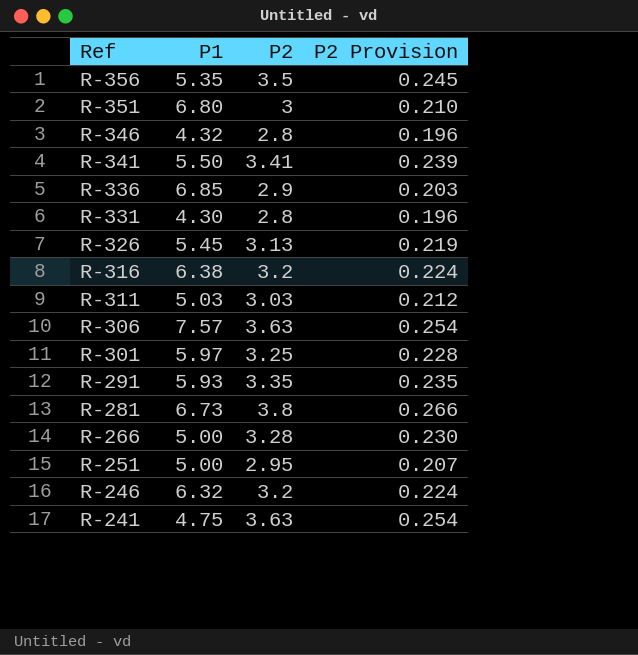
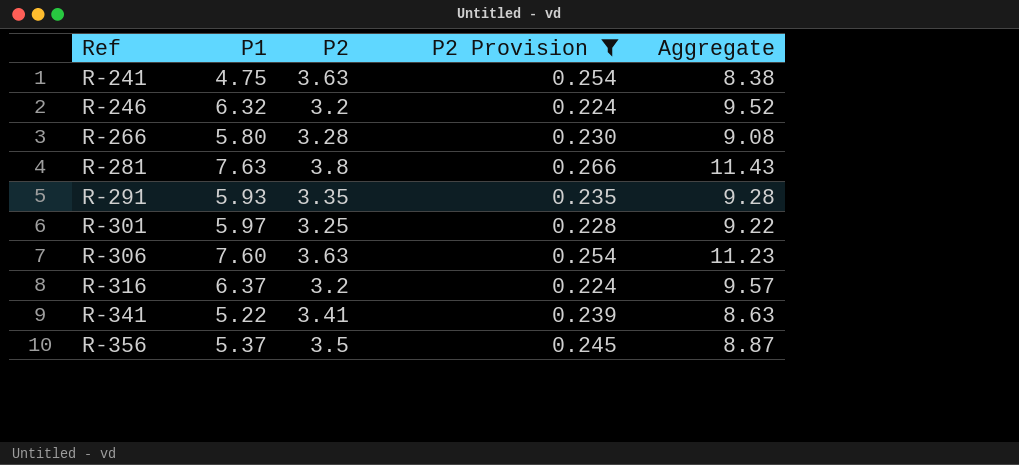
filter: none -> P2 Provision >= 0.224
row order: Ref descending -> Ref ascending
column Aggregate | formula: none -> [P1] + [P2]
R-266 | P1: 5.00 -> 5.80
R-281 | P1: 6.73 -> 7.63
R-306 | P1: 7.57 -> 7.60
R-316 | P1: 6.38 -> 6.37
R-341 | P1: 5.50 -> 5.22
R-356 | P1: 5.35 -> 5.37

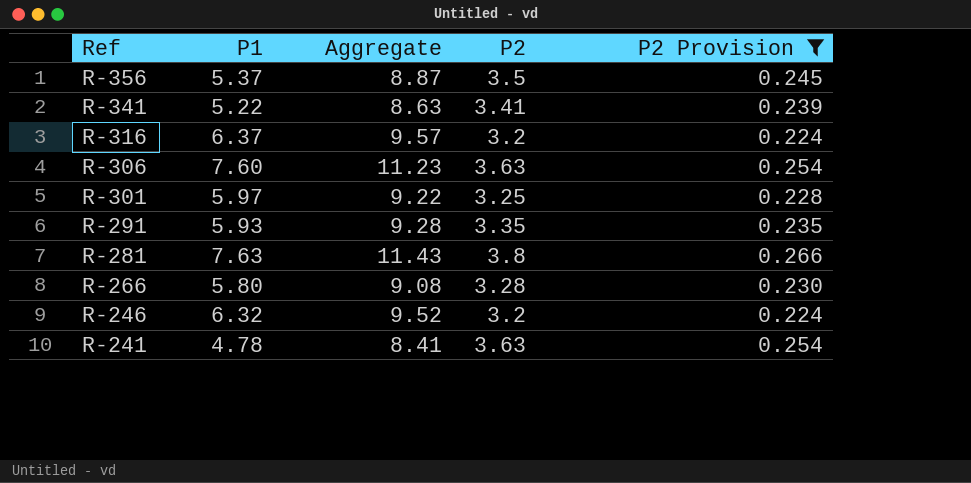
row order: Ref ascending -> Ref descending
column Aggregate | position: 5 -> 3
R-241 | P1: 4.75 -> 4.78
R-241 | Aggregate: 8.38 -> 8.41

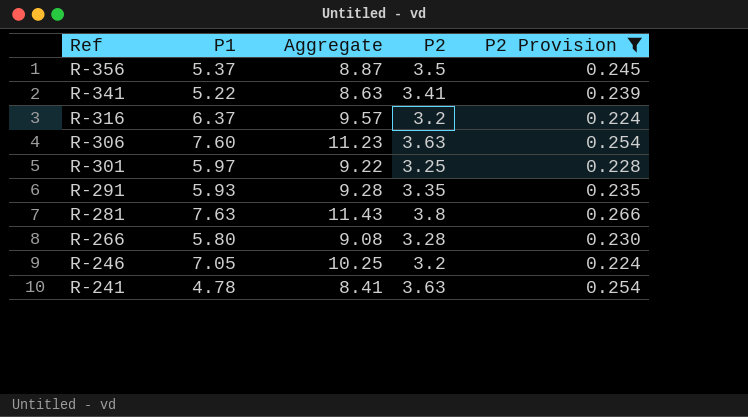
R-246 | P1: 6.32 -> 7.05
R-246 | Aggregate: 9.52 -> 10.25

